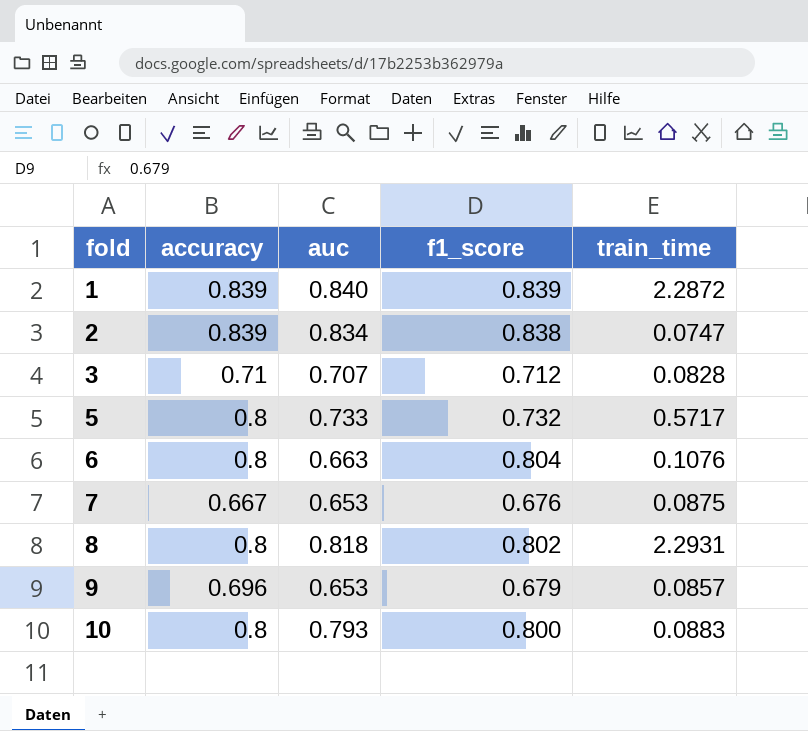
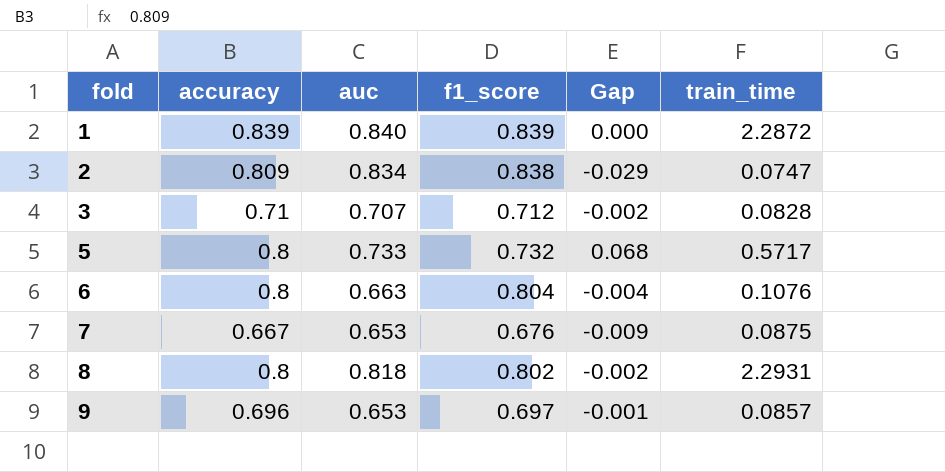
column Gap | formula: none -> [accuracy] - [f1_score]
row 10: 0.8 | 0.793 | 0.800 | 0.0883 -> none
2 | accuracy: 0.839 -> 0.809
9 | f1_score: 0.679 -> 0.697

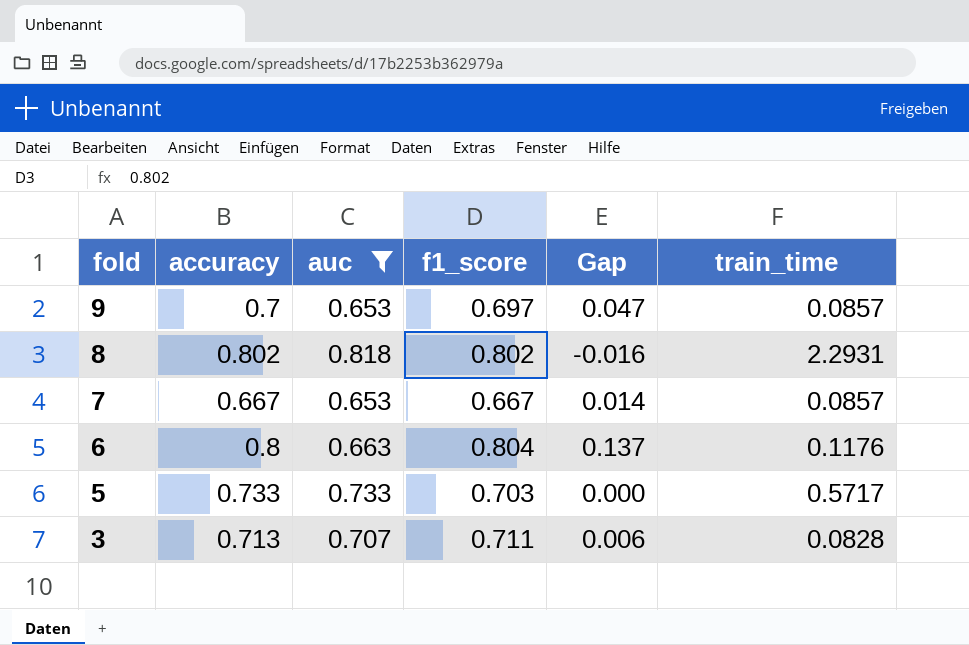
filter: none -> auc <= 0.818
row order: fold ascending -> fold descending
column Gap | formula: [accuracy] - [f1_score] -> [accuracy] - [auc]
9 | accuracy: 0.696 -> 0.7
8 | accuracy: 0.8 -> 0.802
7 | f1_score: 0.676 -> 0.667
7 | train_time: 0.0875 -> 0.0857
6 | train_time: 0.1076 -> 0.1176
5 | accuracy: 0.8 -> 0.733
5 | f1_score: 0.732 -> 0.703
3 | accuracy: 0.71 -> 0.713
3 | f1_score: 0.712 -> 0.711

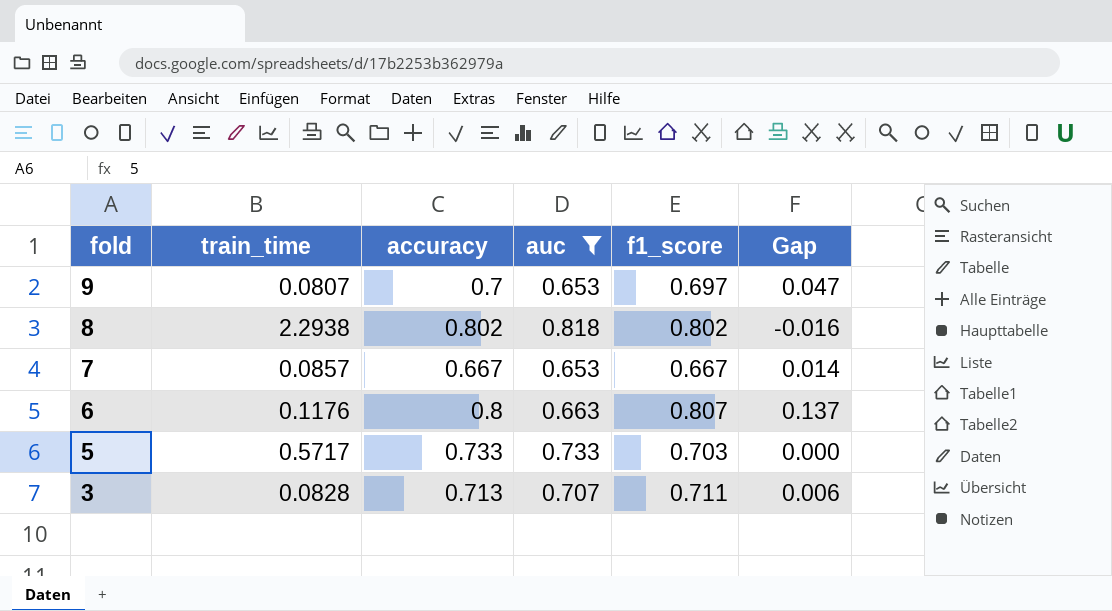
column train_time | position: 6 -> 2
9 | train_time: 0.0857 -> 0.0807
8 | train_time: 2.2931 -> 2.2938
6 | f1_score: 0.804 -> 0.807

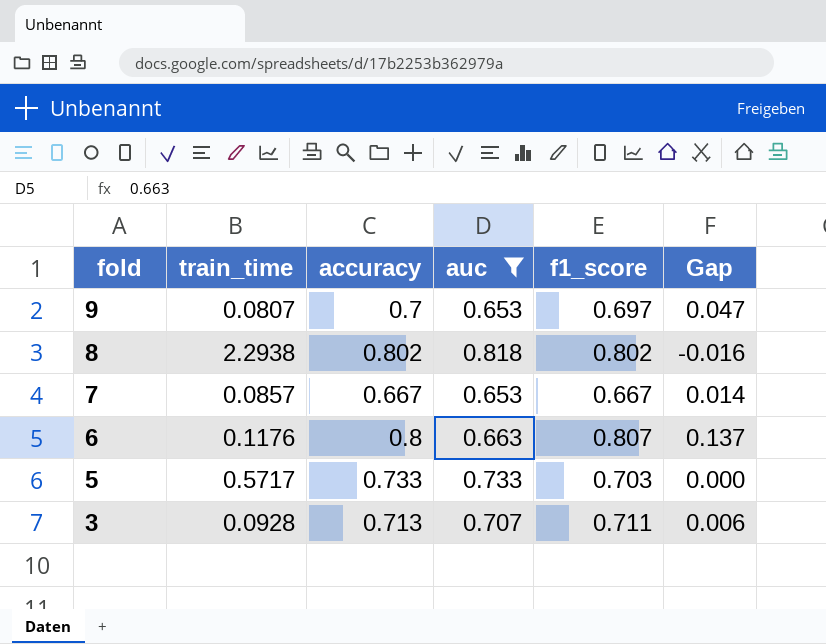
3 | train_time: 0.0828 -> 0.0928

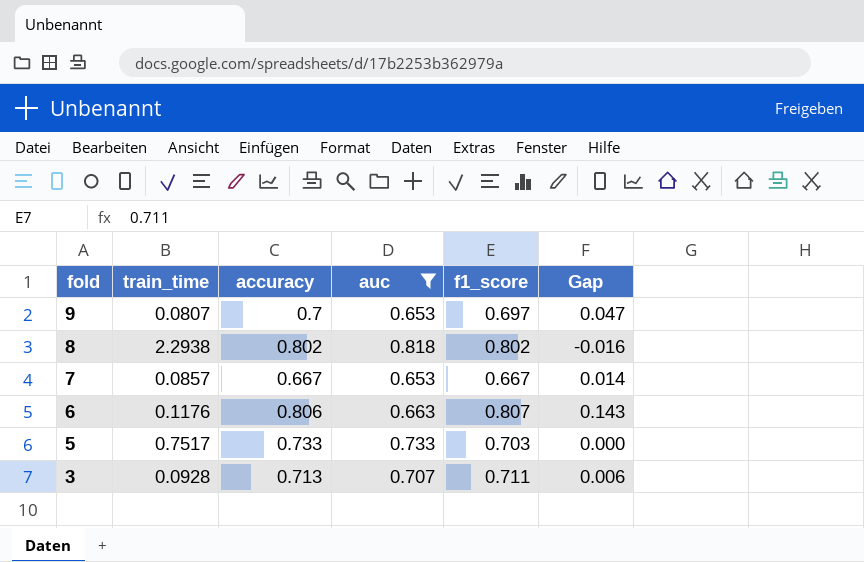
6 | accuracy: 0.8 -> 0.806
6 | Gap: 0.137 -> 0.143
5 | train_time: 0.5717 -> 0.7517

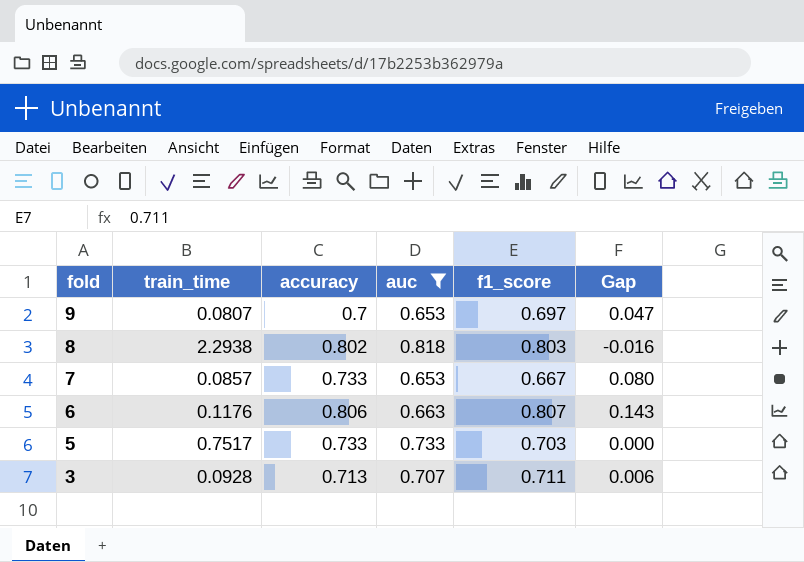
8 | f1_score: 0.802 -> 0.803
7 | accuracy: 0.667 -> 0.733
7 | Gap: 0.014 -> 0.080

